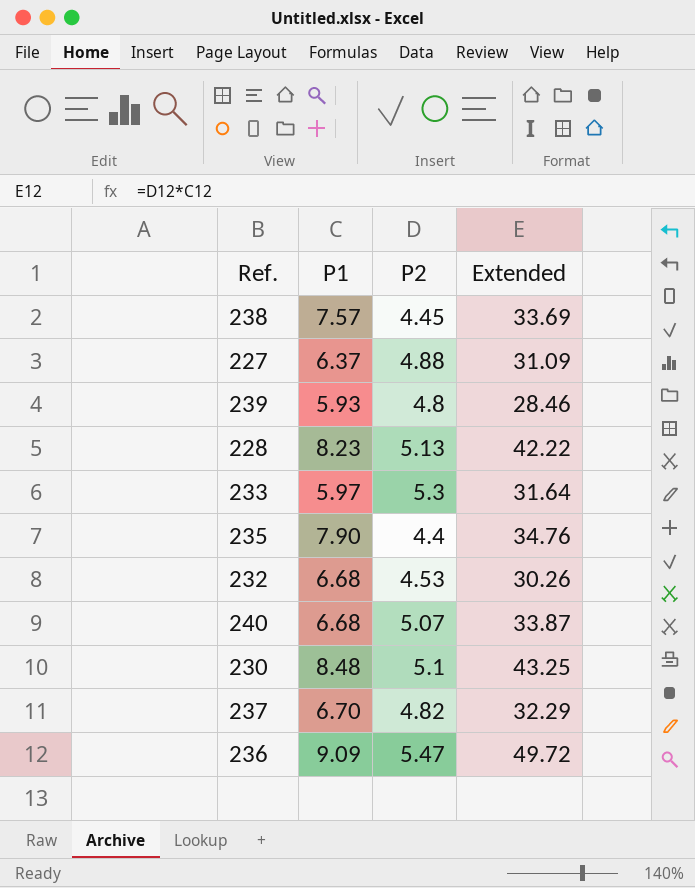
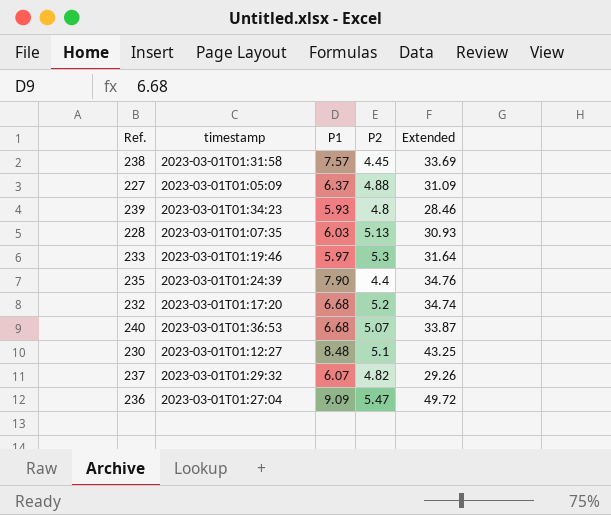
column timestamp | position: none -> 2
228 | P1: 8.23 -> 6.03
228 | Extended: 42.22 -> 30.93
232 | P2: 4.53 -> 5.2
232 | Extended: 30.26 -> 34.74
237 | P1: 6.70 -> 6.07
237 | Extended: 32.29 -> 29.26

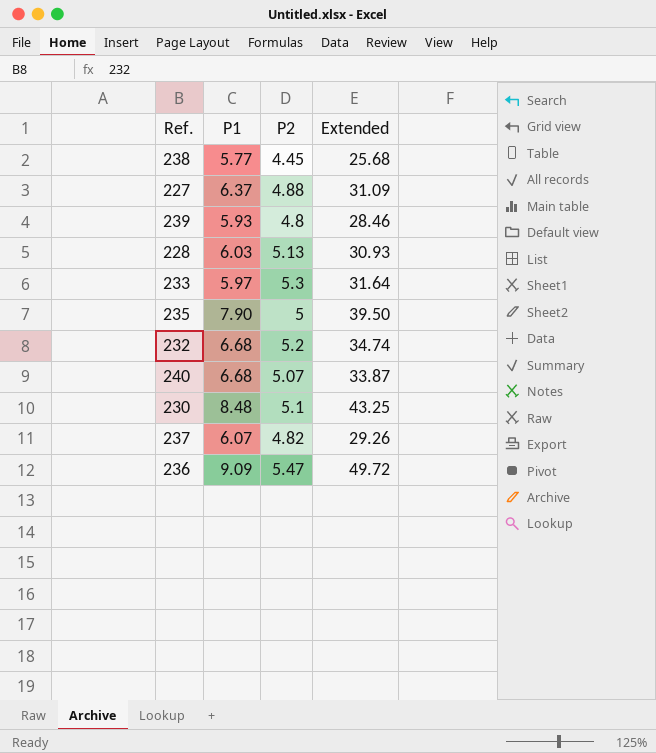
column timestamp | position: 2 -> none
238 | P1: 7.57 -> 5.77
238 | Extended: 33.69 -> 25.68
235 | P2: 4.4 -> 5
235 | Extended: 34.76 -> 39.50

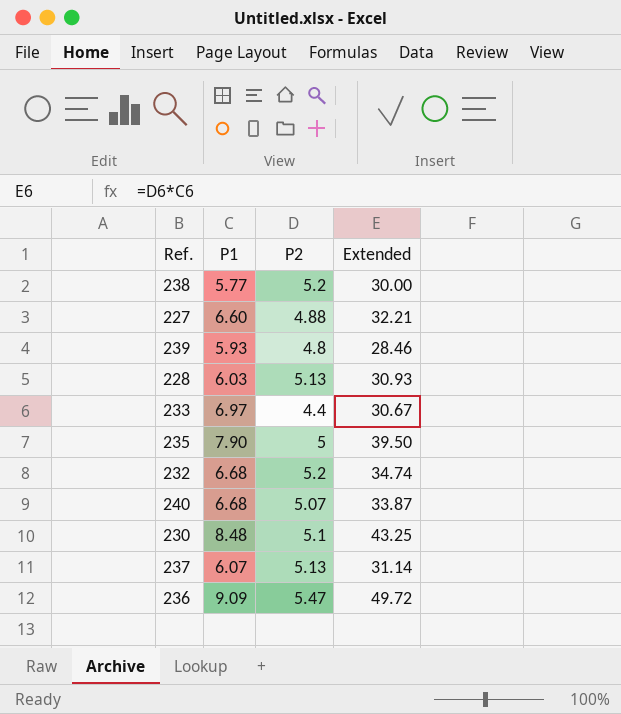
238 | P2: 4.45 -> 5.2
238 | Extended: 25.68 -> 30.00
227 | P1: 6.37 -> 6.60
227 | Extended: 31.09 -> 32.21
233 | P1: 5.97 -> 6.97
233 | P2: 5.3 -> 4.4
233 | Extended: 31.64 -> 30.67
237 | P2: 4.82 -> 5.13
237 | Extended: 29.26 -> 31.14

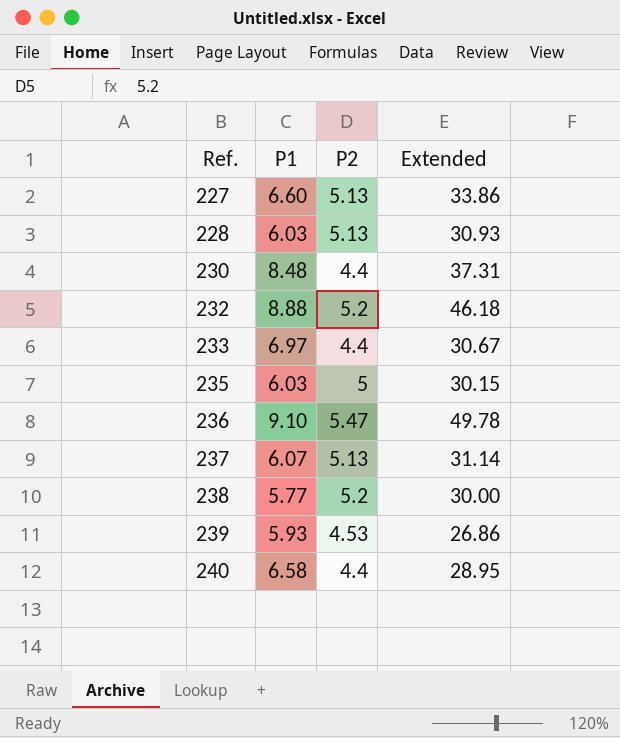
row order: none -> Ref. ascending
227 | P2: 4.88 -> 5.13
227 | Extended: 32.21 -> 33.86
230 | P2: 5.1 -> 4.4
230 | Extended: 43.25 -> 37.31
232 | P1: 6.68 -> 8.88
232 | Extended: 34.74 -> 46.18
235 | P1: 7.90 -> 6.03
235 | Extended: 39.50 -> 30.15
236 | P1: 9.09 -> 9.10
236 | Extended: 49.72 -> 49.78
239 | P2: 4.8 -> 4.53
239 | Extended: 28.46 -> 26.86
240 | P1: 6.68 -> 6.58
240 | P2: 5.07 -> 4.4
240 | Extended: 33.87 -> 28.95

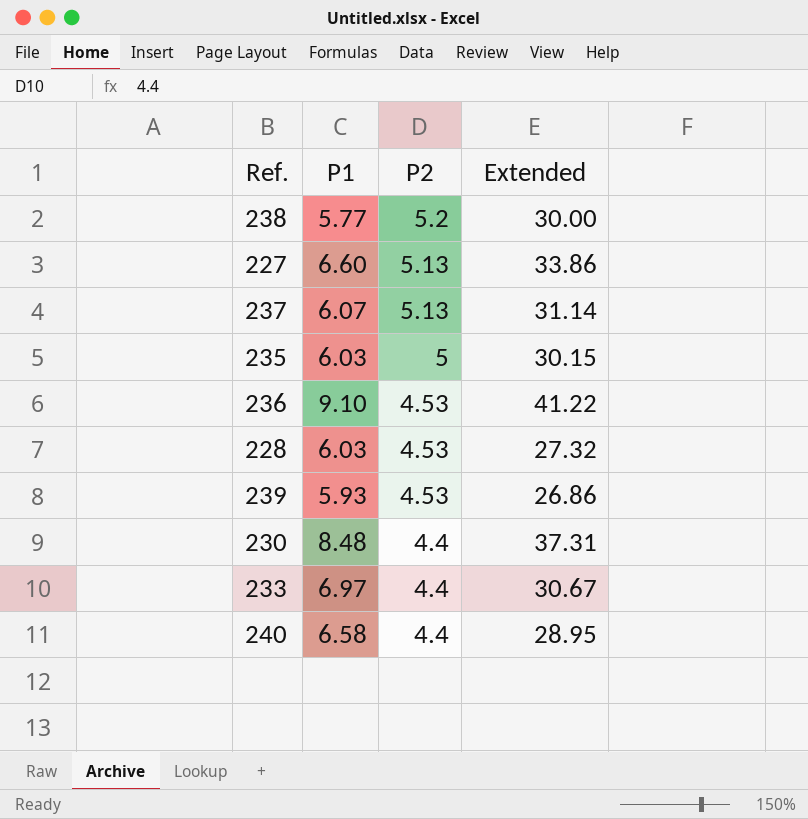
row order: Ref. ascending -> P2 descending
row 232: 8.88 | 5.2 | 46.18 -> none
236 | P2: 5.47 -> 4.53
236 | Extended: 49.78 -> 41.22
228 | P2: 5.13 -> 4.53
228 | Extended: 30.93 -> 27.32

